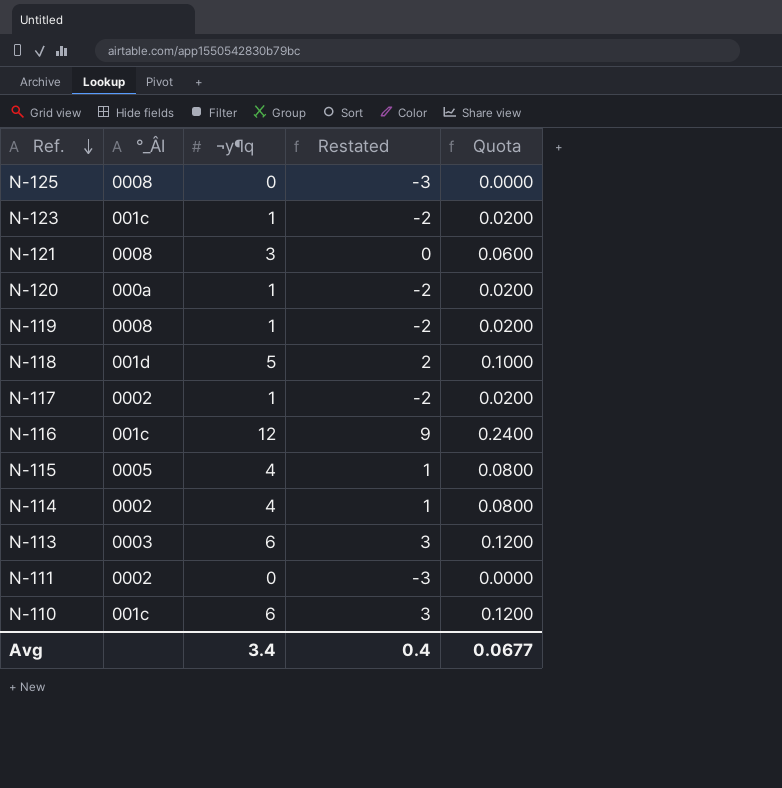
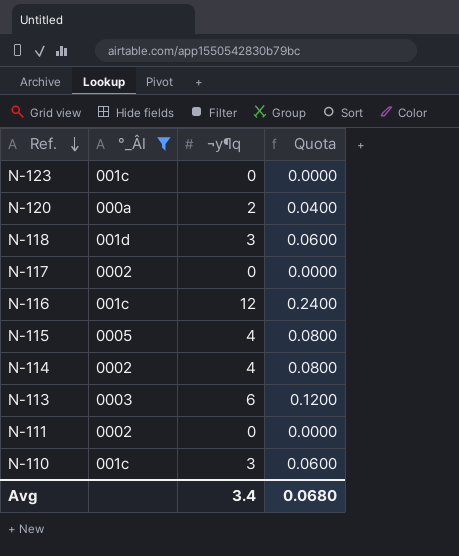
filter: none -> °_ÂI != 0008
column Restated | formula: [¬y¶q] - 3 -> none
N-123 | ¬y¶q: 1 -> 0
N-123 | Quota: 0.0200 -> 0.0000
N-120 | ¬y¶q: 1 -> 2
N-120 | Quota: 0.0200 -> 0.0400
N-118 | ¬y¶q: 5 -> 3
N-118 | Quota: 0.1000 -> 0.0600
N-117 | ¬y¶q: 1 -> 0
N-117 | Quota: 0.0200 -> 0.0000
N-110 | ¬y¶q: 6 -> 3
N-110 | Quota: 0.1200 -> 0.0600
Avg | Quota: 0.0677 -> 0.0680

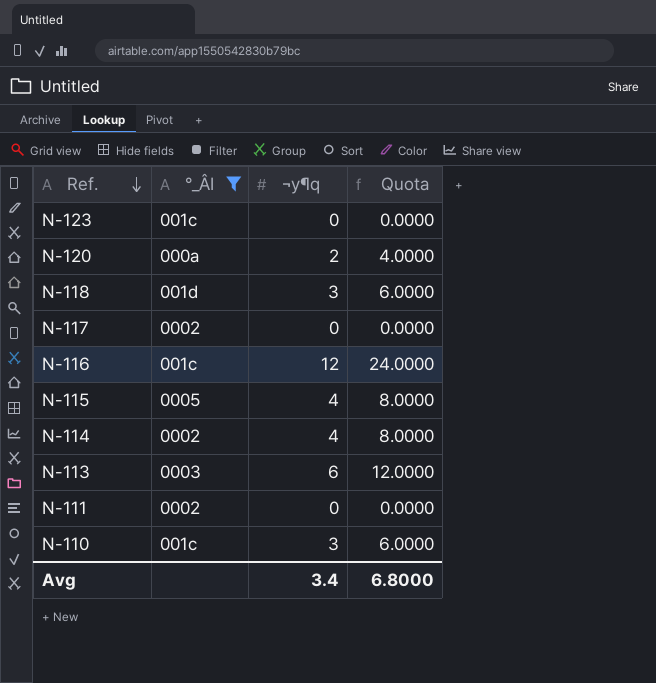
column Quota | formula: [¬y¶q] * 0.02 -> [¬y¶q] * 2
Avg | Quota: 0.0680 -> 6.8000

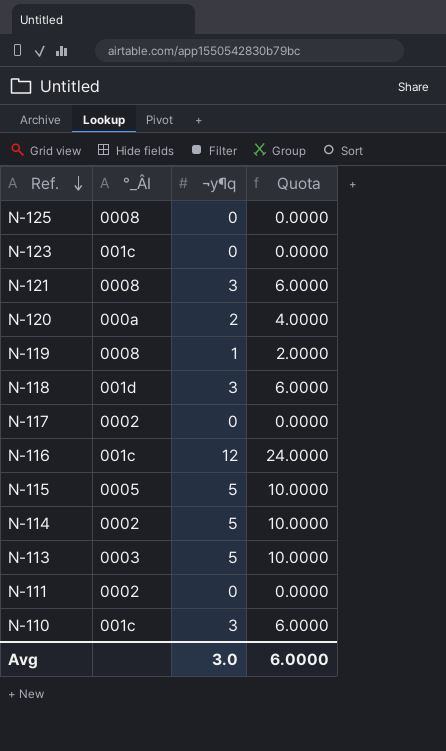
filter: °_ÂI != 0008 -> none
N-115 | ¬y¶q: 4 -> 5
N-115 | Quota: 8.0000 -> 10.0000
N-114 | ¬y¶q: 4 -> 5
N-114 | Quota: 8.0000 -> 10.0000
N-113 | ¬y¶q: 6 -> 5
N-113 | Quota: 12.0000 -> 10.0000
Avg | ¬y¶q: 3.4 -> 3.0
Avg | Quota: 6.8000 -> 6.0000

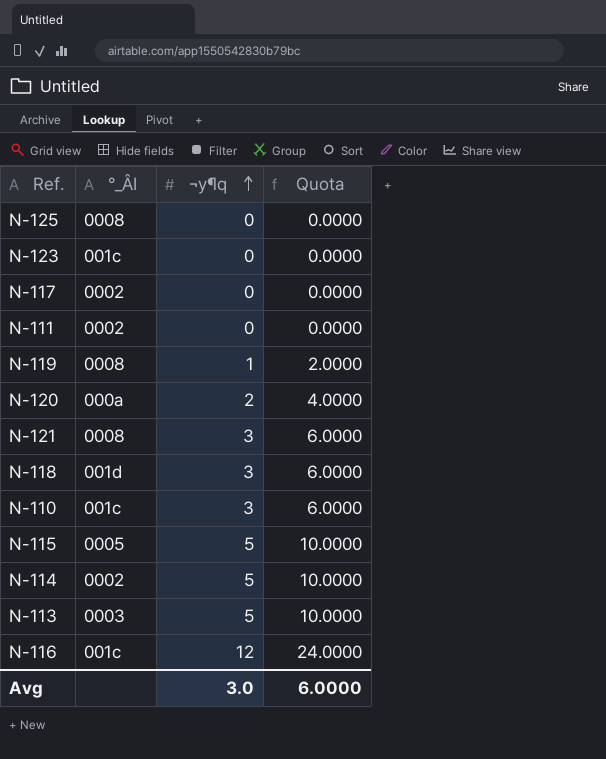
row order: Ref. descending -> ¬y¶q ascending

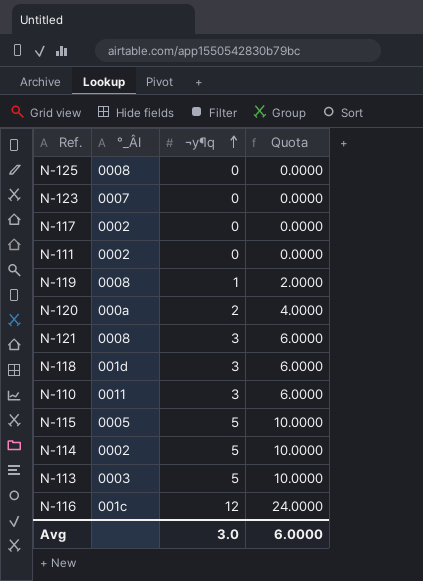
N-123 | °_ÂI: 001c -> 0007
N-110 | °_ÂI: 001c -> 0011

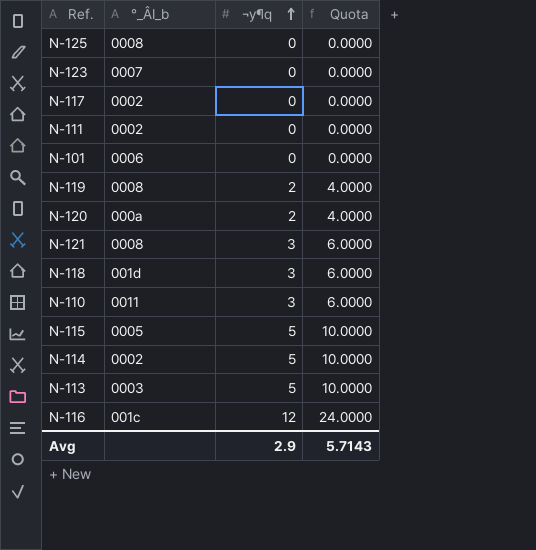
column name: °_ÂI -> °_ÂI_b
row N-101: none -> 0006 | 0 | 0.0000
N-119 | ¬y¶q: 1 -> 2
N-119 | Quota: 2.0000 -> 4.0000
Avg | ¬y¶q: 3.0 -> 2.9
Avg | Quota: 6.0000 -> 5.7143

